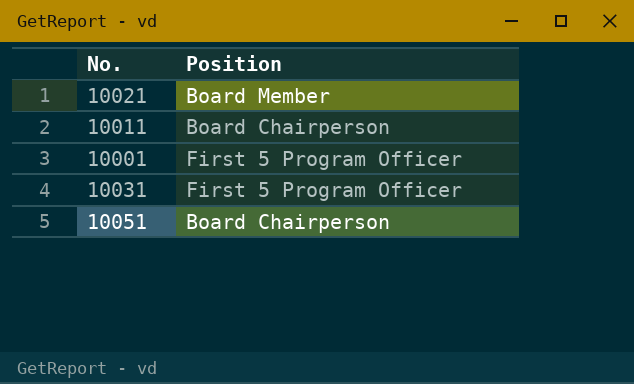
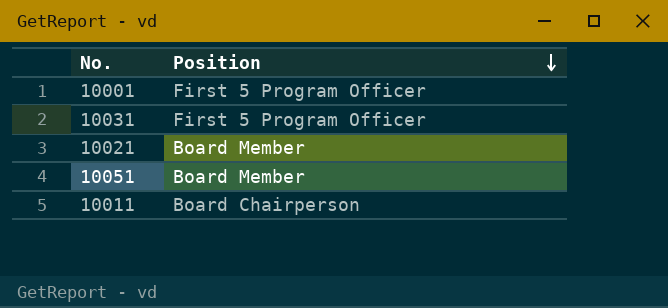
row order: none -> Position descending
10051 | Position: Board Chairperson -> Board Member

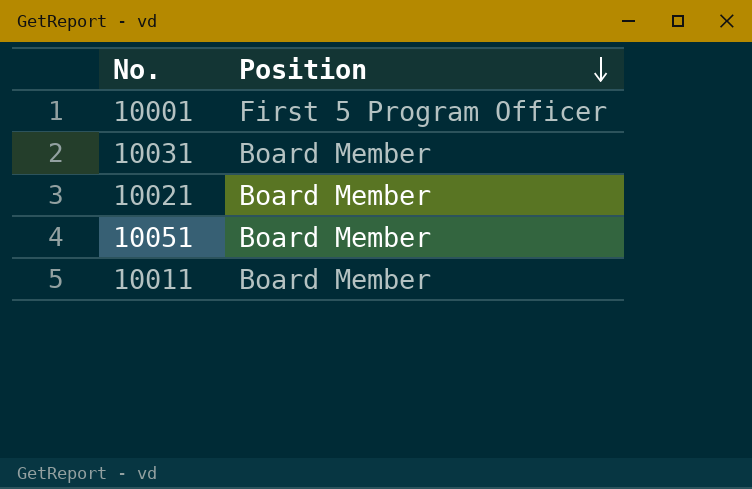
10031 | Position: First 5 Program Officer -> Board Member
10011 | Position: Board Chairperson -> Board Member

